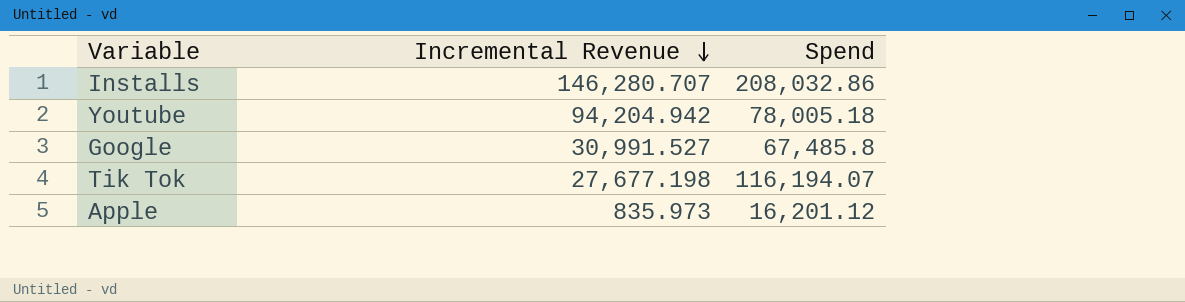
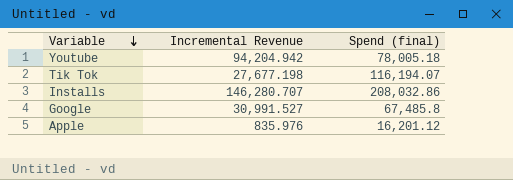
row order: Incremental Revenue descending -> Variable descending
column name: Spend -> Spend (final)
Apple | Incremental Revenue: 835.973 -> 835.976

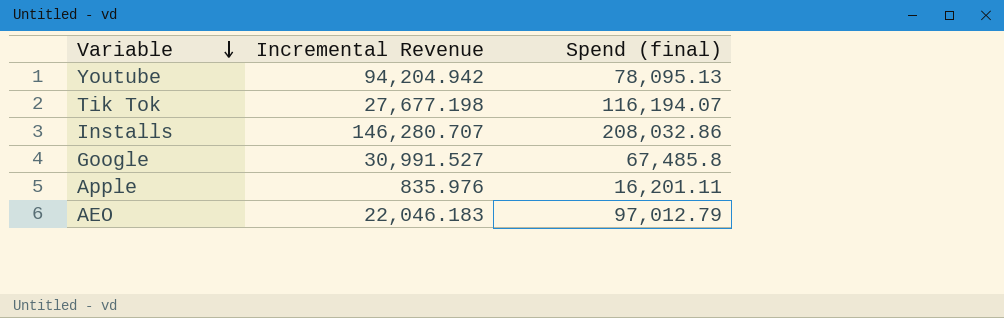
Youtube | Spend (final): 78,005.18 -> 78,095.13
Apple | Spend (final): 16,201.12 -> 16,201.11
row AEO: none -> 22,046.183 | 97,012.79

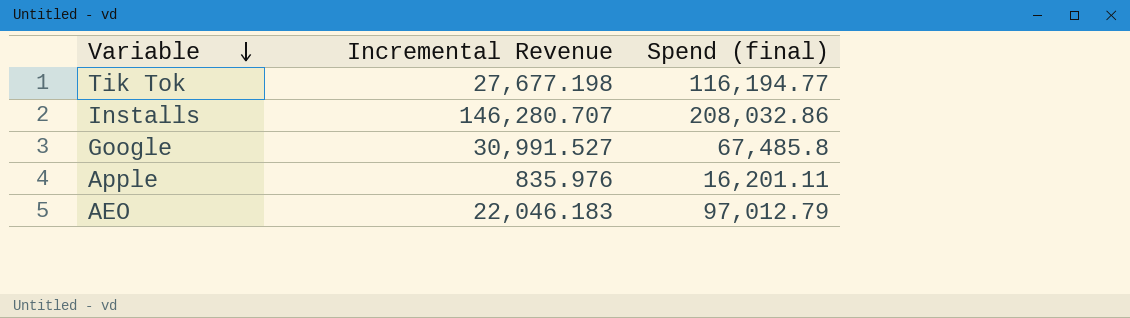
row Youtube: 94,204.942 | 78,095.13 -> none
Tik Tok | Spend (final): 116,194.07 -> 116,194.77

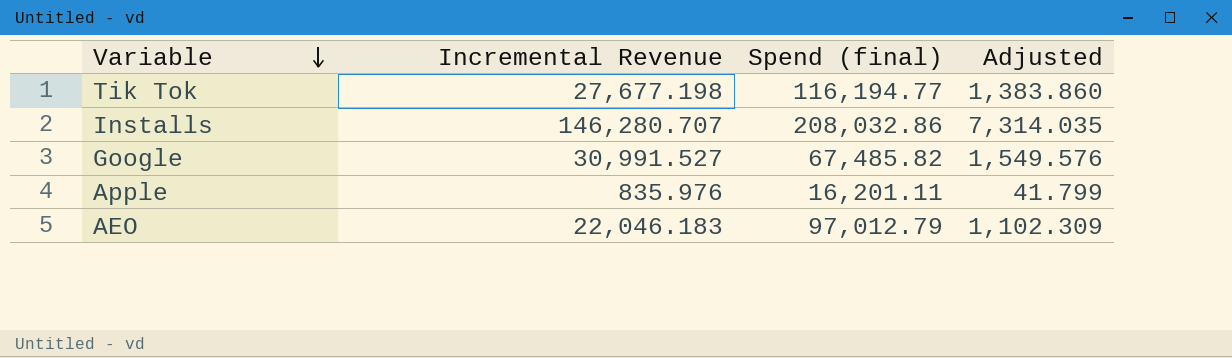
column Adjusted | formula: none -> [Incremental Revenue] * 0.05
Google | Spend (final): 67,485.8 -> 67,485.82

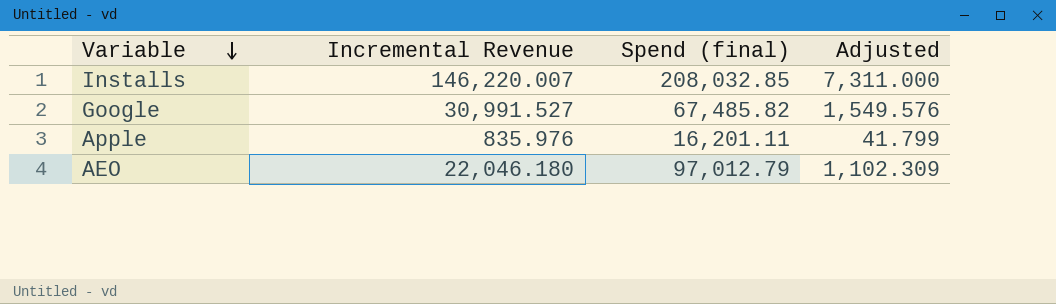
row Tik Tok: 27,677.198 | 116,194.77 | 1,383.860 -> none
Installs | Incremental Revenue: 146,280.707 -> 146,220.007
Installs | Spend (final): 208,032.86 -> 208,032.85
Installs | Adjusted: 7,314.035 -> 7,311.000
AEO | Incremental Revenue: 22,046.183 -> 22,046.180

